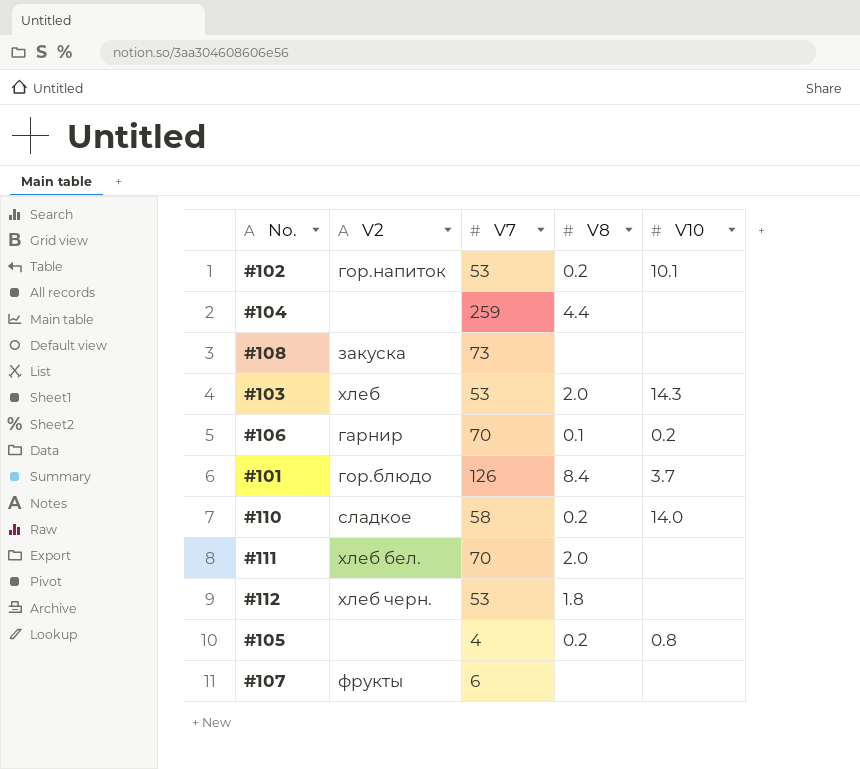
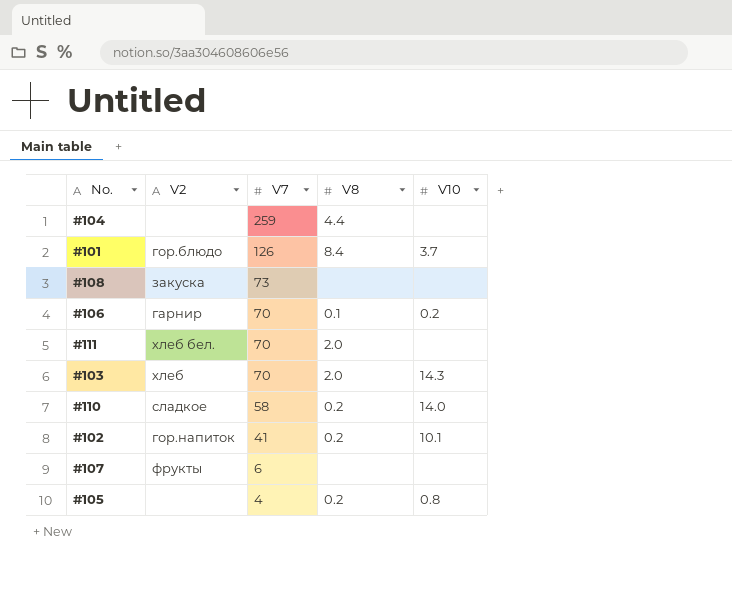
row order: none -> V7 descending
row #112: хлеб черн. | 53 | 1.8 | none -> none
#103 | V7: 53 -> 70
#102 | V7: 53 -> 41

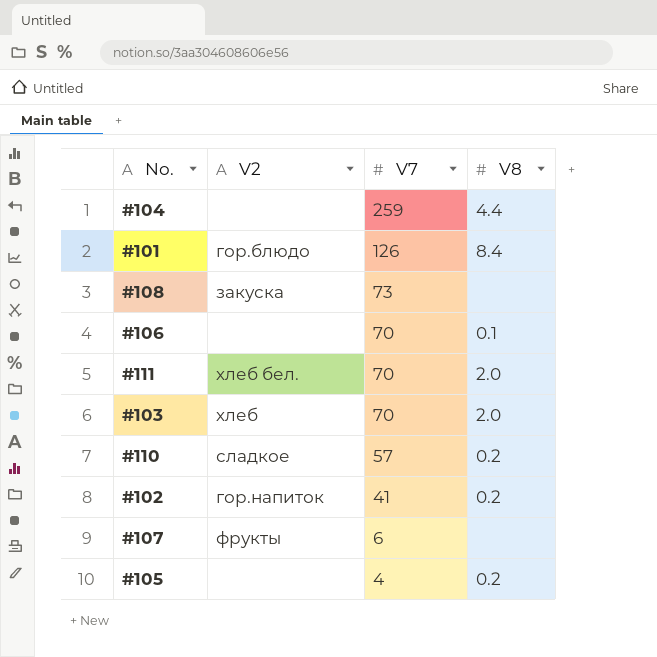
column V10 | position: 5 -> none
#106 | V2: гарнир -> none
#110 | V7: 58 -> 57

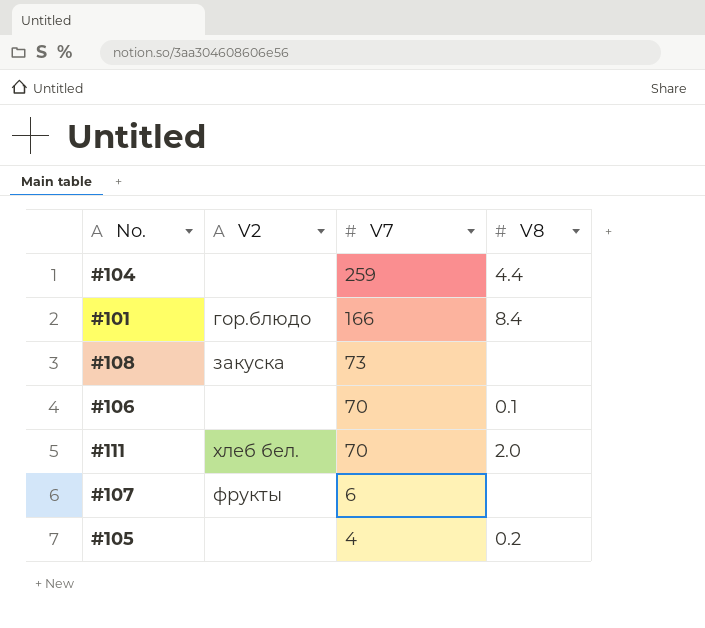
row #103: хлеб | 70 | 2.0 -> none
row #110: сладкое | 57 | 0.2 -> none
row #102: гор.напиток | 41 | 0.2 -> none
#101 | V7: 126 -> 166

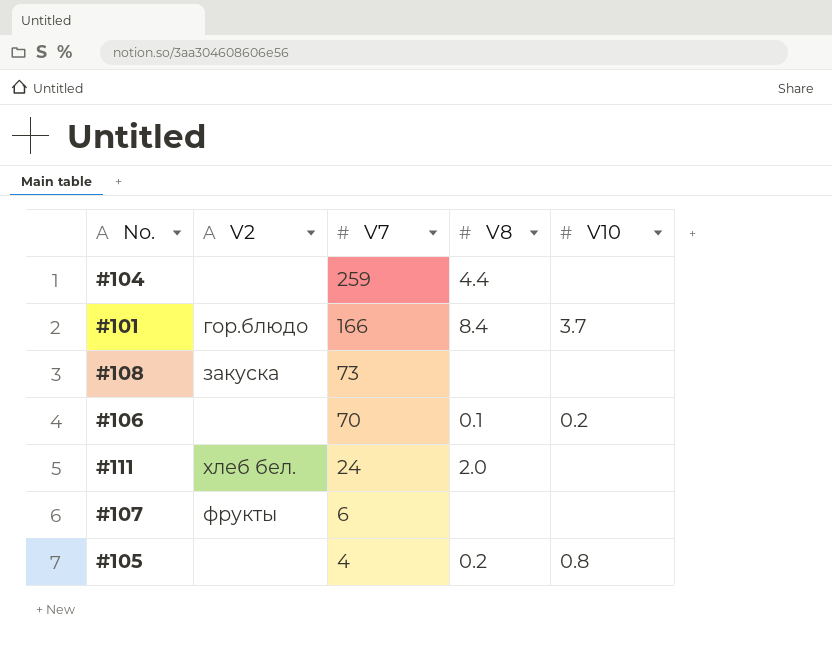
column V10 | position: none -> 5
#111 | V7: 70 -> 24

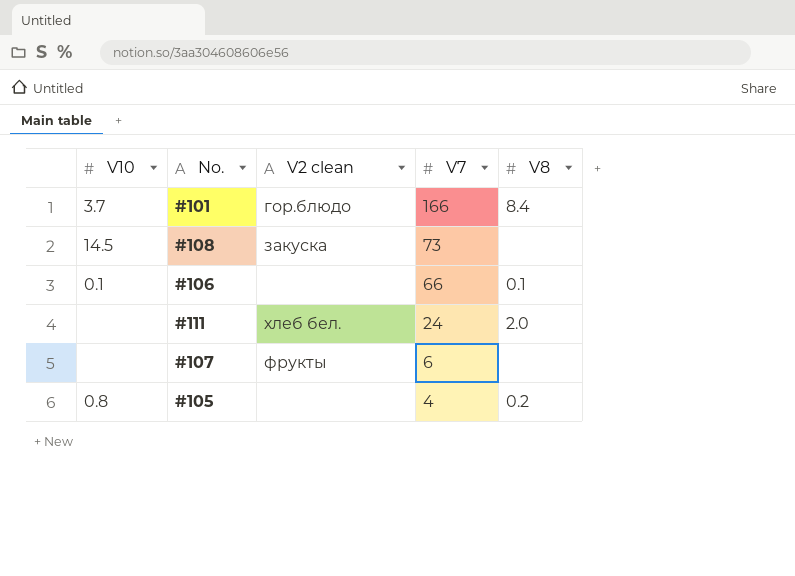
column V10 | position: 5 -> 1
column name: V2 -> V2 clean
row #104: none | 259 | 4.4 | none -> none
#108 | V10: none -> 14.5
#106 | V10: 0.2 -> 0.1
#106 | V7: 70 -> 66

